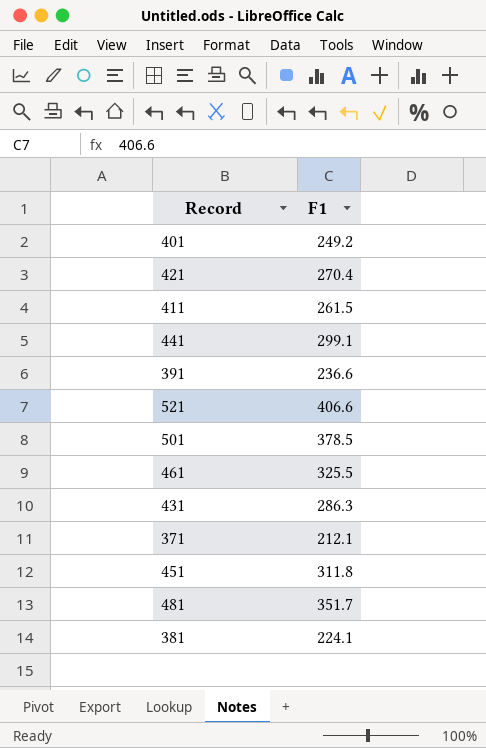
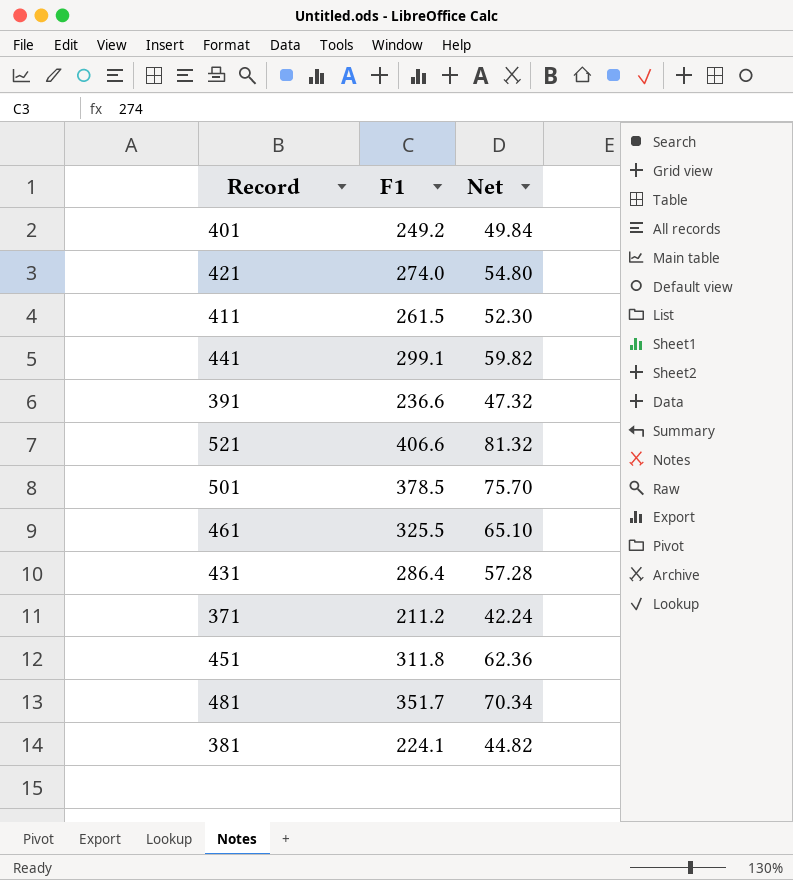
column Net | formula: none -> [F1] * 0.2
421 | F1: 270.4 -> 274.0
431 | F1: 286.3 -> 286.4
371 | F1: 212.1 -> 211.2

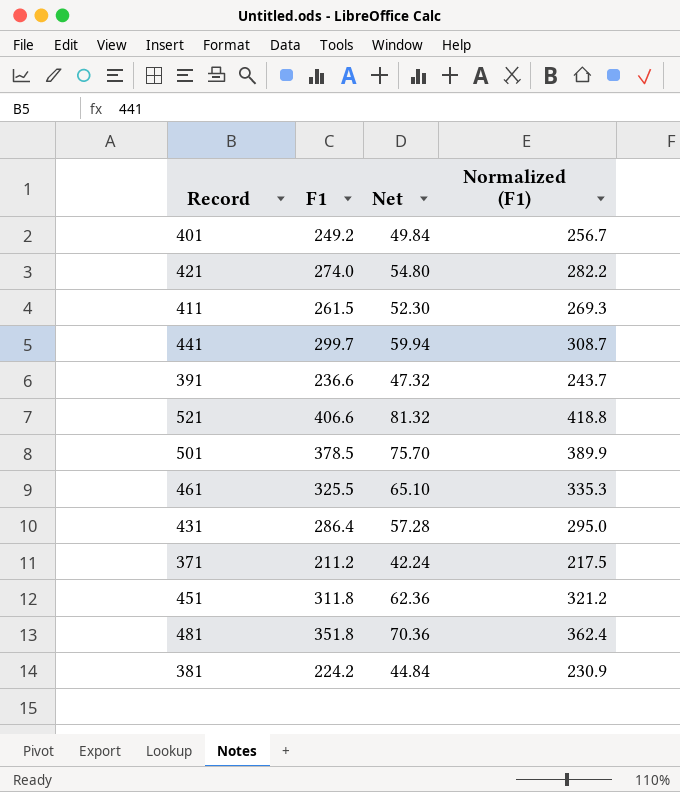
column Normalized (F1) | formula: none -> [F1] * 1.03
441 | F1: 299.1 -> 299.7
441 | Net: 59.82 -> 59.94
481 | F1: 351.7 -> 351.8
481 | Net: 70.34 -> 70.36
381 | F1: 224.1 -> 224.2
381 | Net: 44.82 -> 44.84

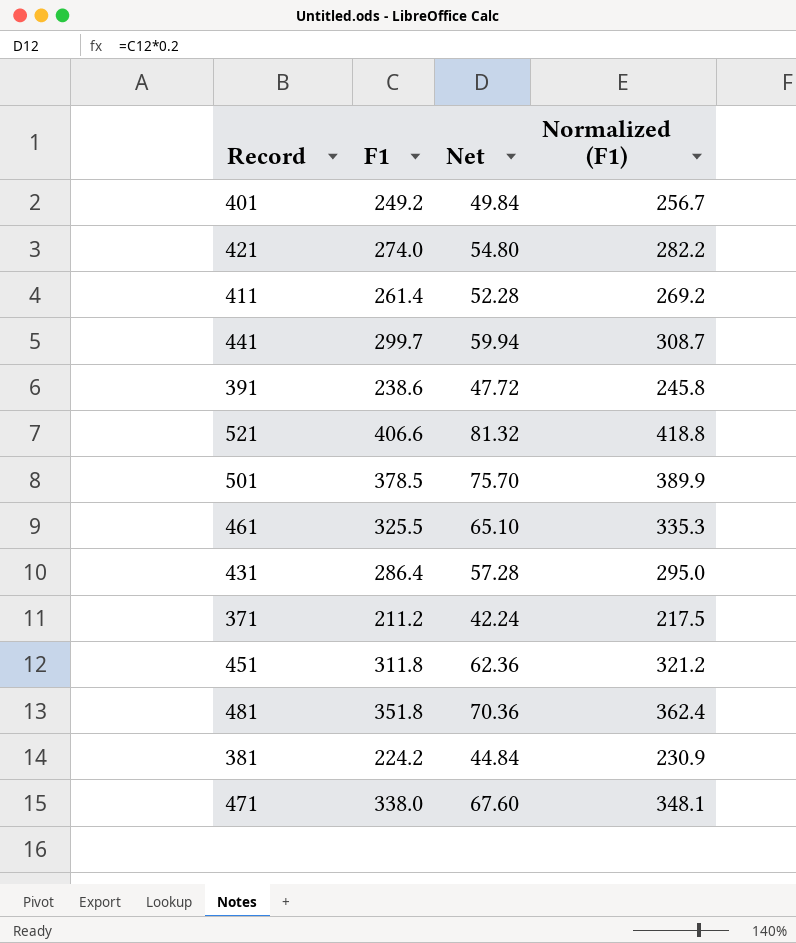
411 | F1: 261.5 -> 261.4
411 | Net: 52.30 -> 52.28
411 | Normalized (F1): 269.3 -> 269.2
391 | F1: 236.6 -> 238.6
391 | Net: 47.32 -> 47.72
391 | Normalized (F1): 243.7 -> 245.8
row 471: none -> 338.0 | 67.60 | 348.1

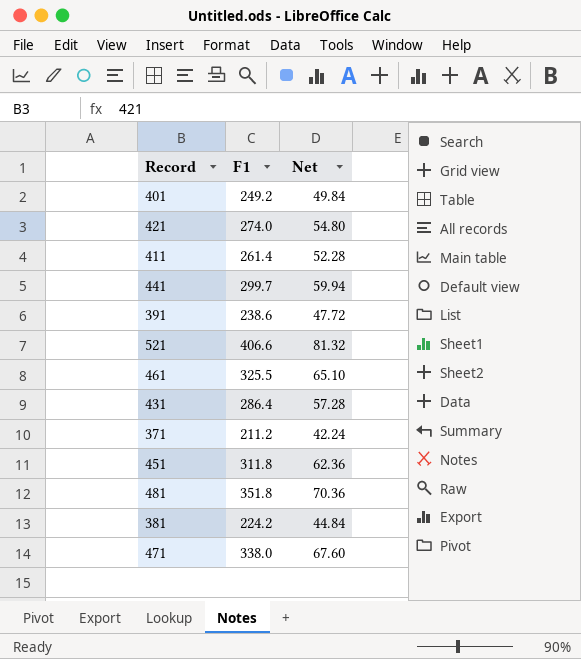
column Normalized (F1) | formula: [F1] * 1.03 -> none
row 501: 378.5 | 75.70 | 389.9 -> none

